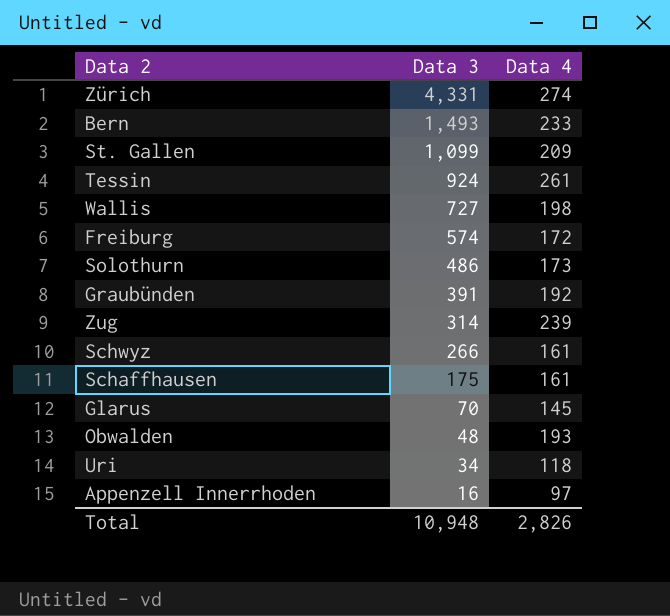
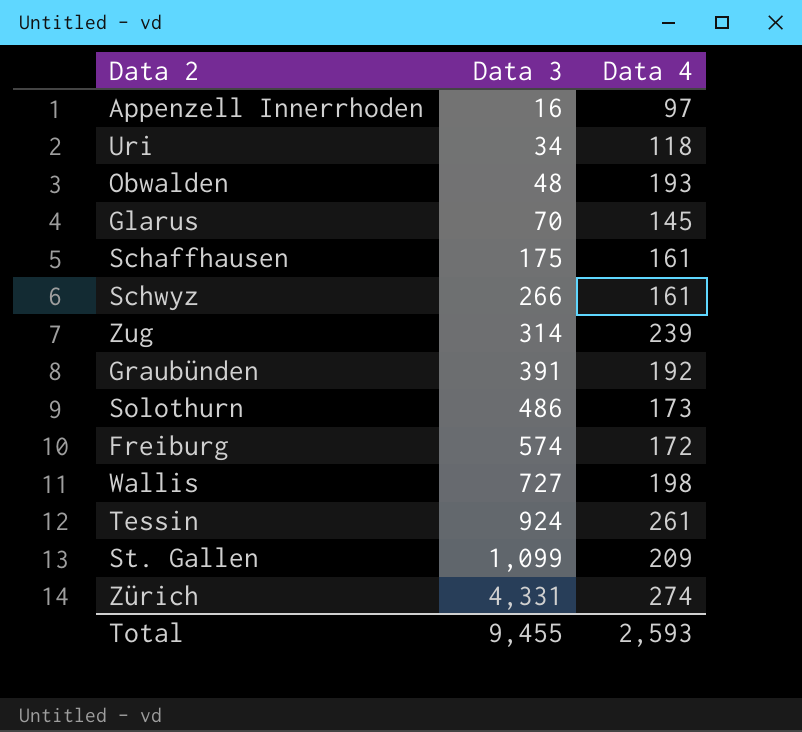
row order: Data 3 descending -> Data 3 ascending
row Bern: 1,493 | 233 -> none
Total | Data 3: 10,948 -> 9,455
Total | Data 4: 2,826 -> 2,593

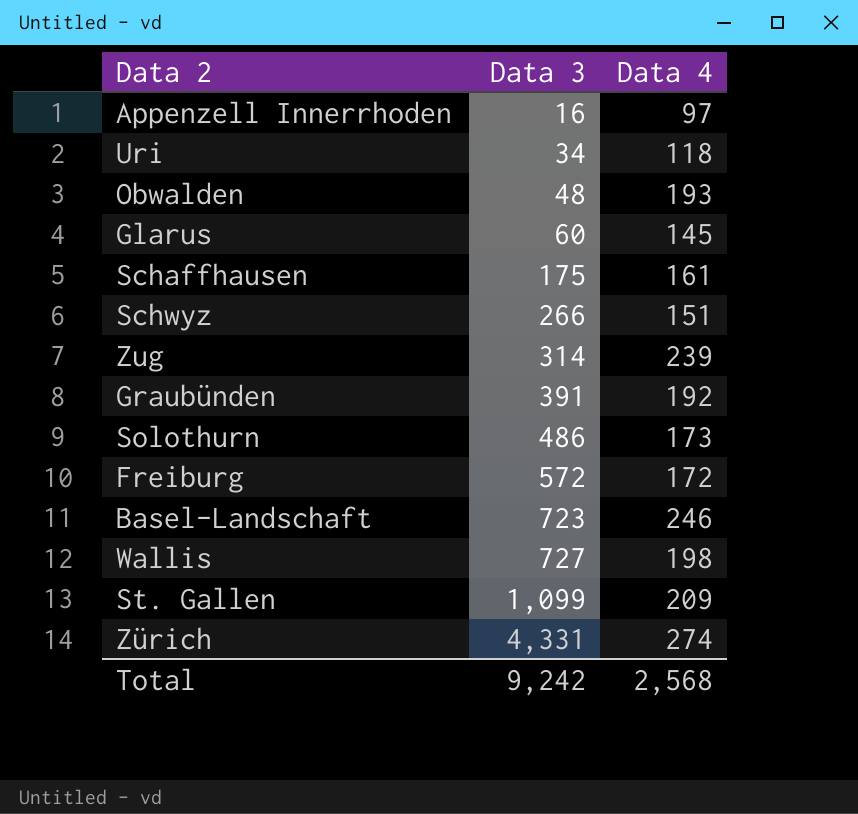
row Tessin: 924 | 261 -> none
Glarus | Data 3: 70 -> 60
Schwyz | Data 4: 161 -> 151
Freiburg | Data 3: 574 -> 572
row Basel-Landschaft: none -> 723 | 246
Total | Data 3: 9,455 -> 9,242
Total | Data 4: 2,593 -> 2,568

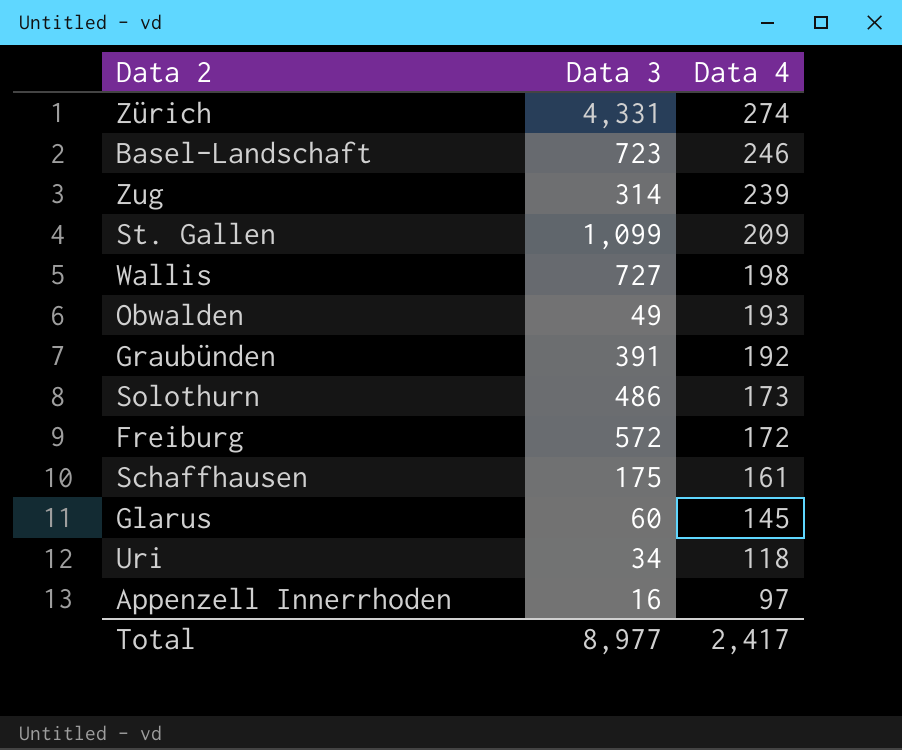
row order: Data 3 ascending -> Data 4 descending
row Schwyz: 266 | 151 -> none
Obwalden | Data 3: 48 -> 49
Total | Data 3: 9,242 -> 8,977
Total | Data 4: 2,568 -> 2,417

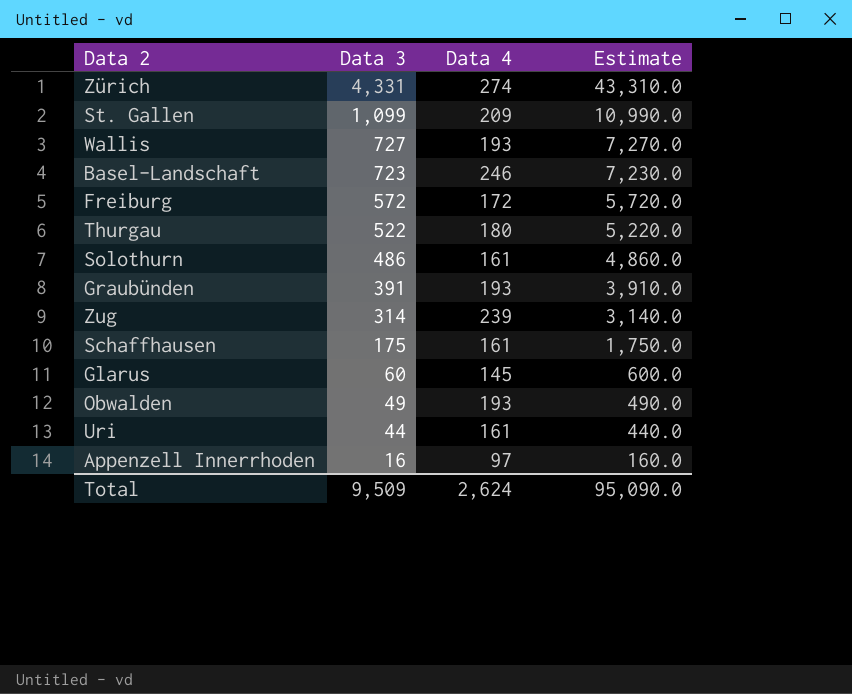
row order: Data 4 descending -> Data 3 descending
column Estimate | formula: none -> [Data 3] * 10
Wallis | Data 4: 198 -> 193
row Thurgau: none -> 522 | 180 | 5,220.0
Solothurn | Data 4: 173 -> 161
Graubünden | Data 4: 192 -> 193
Uri | Data 3: 34 -> 44
Uri | Data 4: 118 -> 161
Total | Data 3: 8,977 -> 9,509
Total | Data 4: 2,417 -> 2,624

